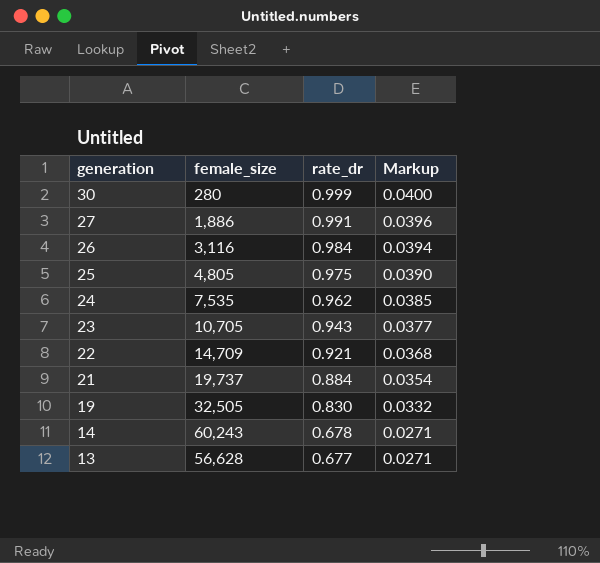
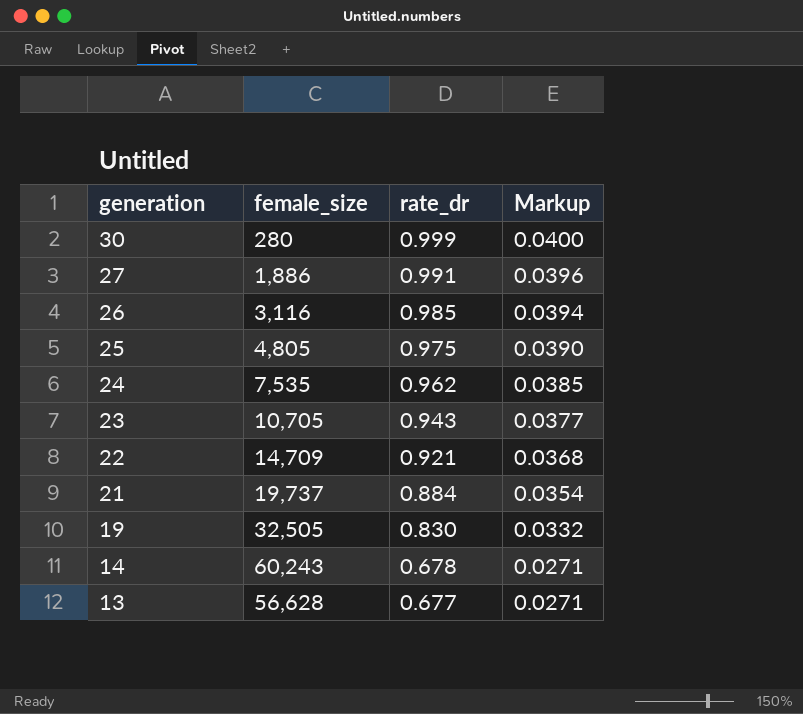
26 | rate_dr: 0.984 -> 0.985

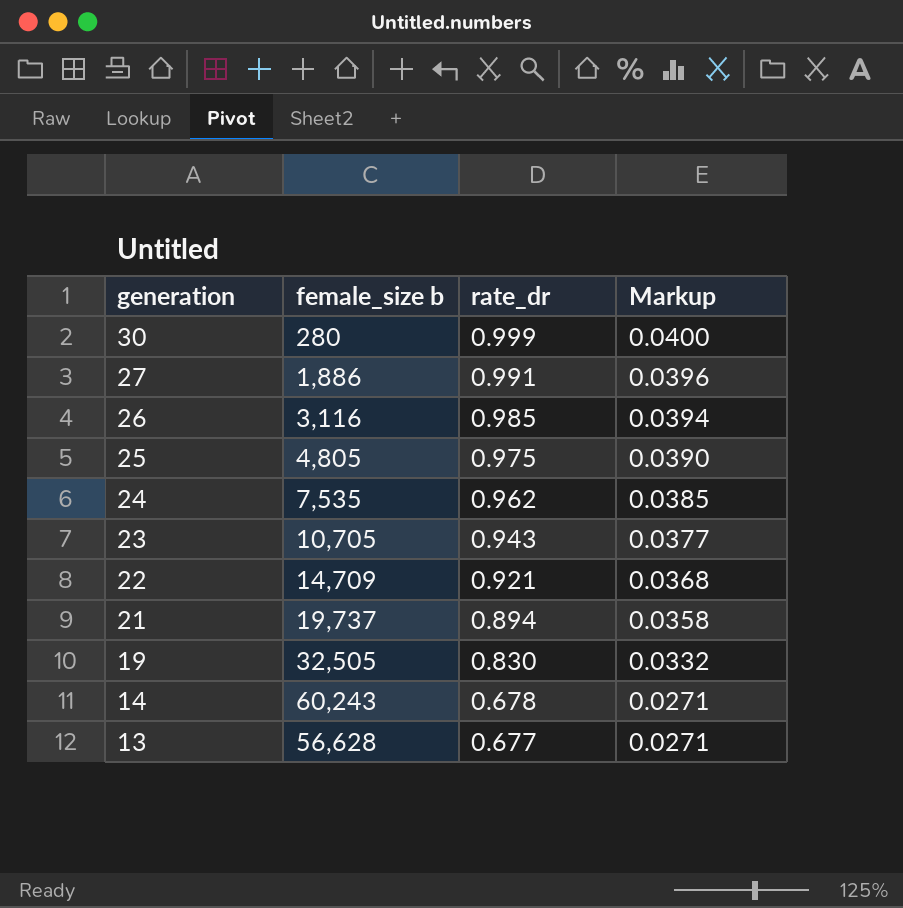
column name: female_size -> female_size b
21 | rate_dr: 0.884 -> 0.894
21 | Markup: 0.0354 -> 0.0358

